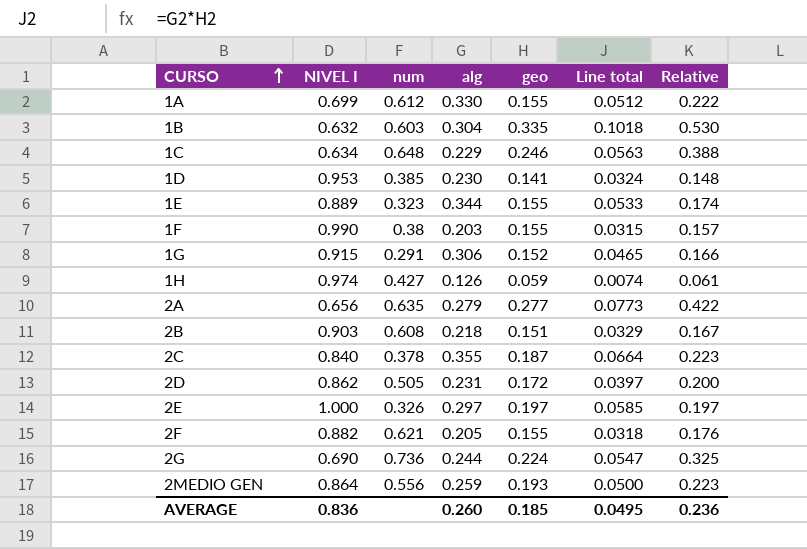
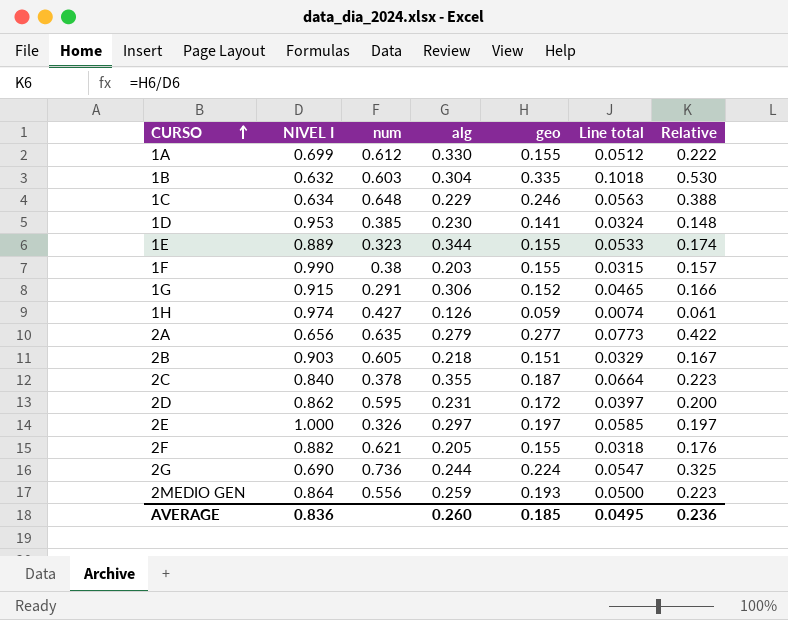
2B | num: 0.608 -> 0.605
2D | num: 0.505 -> 0.595

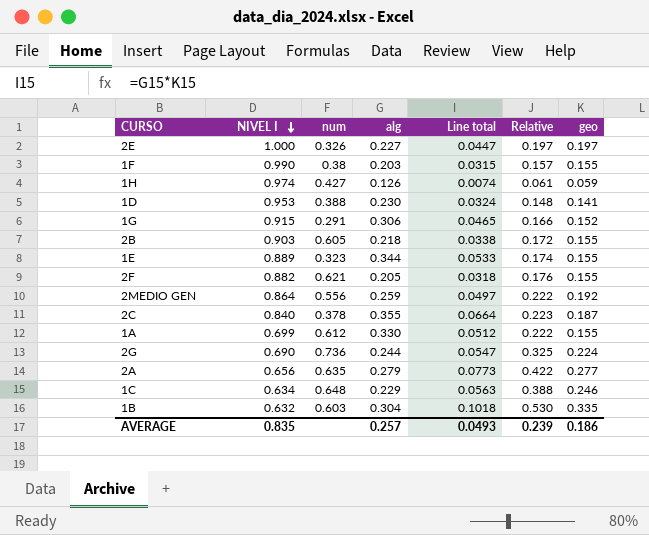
row order: CURSO ascending -> NIVEL I descending
column geo | position: 5 -> 7
row 2D: 0.862 | 0.595 | 0.231 | 0.172 | 0.0397 | 0.200 -> none
2E | alg: 0.297 -> 0.227
2E | Line total: 0.0585 -> 0.0447
1D | num: 0.385 -> 0.388
2B | Line total: 0.0329 -> 0.0338
2B | Relative: 0.167 -> 0.172
2B | geo: 0.151 -> 0.155
2MEDIO GEN | Line total: 0.0500 -> 0.0497
2MEDIO GEN | Relative: 0.223 -> 0.222
2MEDIO GEN | geo: 0.193 -> 0.192
AVERAGE | NIVEL I: 0.836 -> 0.835
AVERAGE | alg: 0.260 -> 0.257
AVERAGE | Line total: 0.0495 -> 0.0493
AVERAGE | Relative: 0.236 -> 0.239
AVERAGE | geo: 0.185 -> 0.186

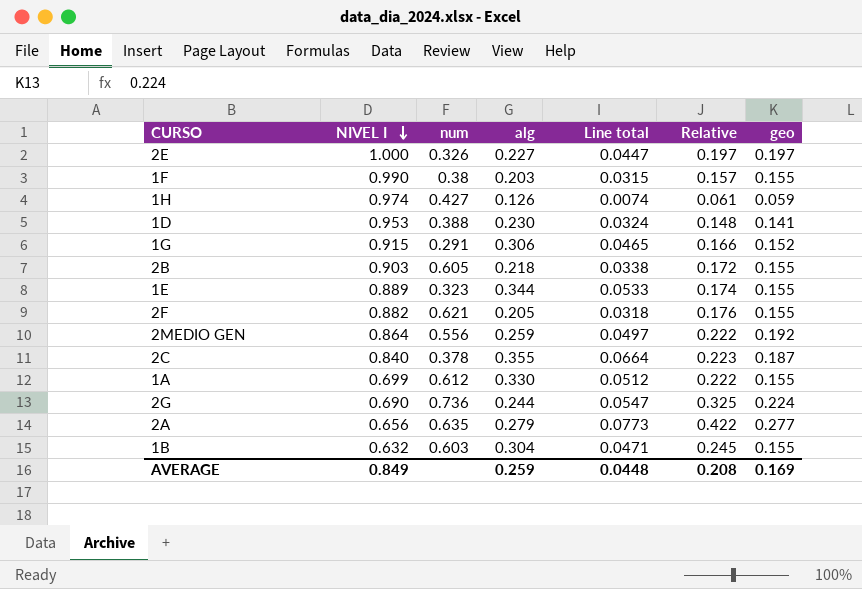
row 1C: 0.634 | 0.648 | 0.229 | 0.0563 | 0.388 | 0.246 -> none
1B | Line total: 0.1018 -> 0.0471
1B | Relative: 0.530 -> 0.245
1B | geo: 0.335 -> 0.155
AVERAGE | NIVEL I: 0.835 -> 0.849
AVERAGE | alg: 0.257 -> 0.259
AVERAGE | Line total: 0.0493 -> 0.0448
AVERAGE | Relative: 0.239 -> 0.208
AVERAGE | geo: 0.186 -> 0.169

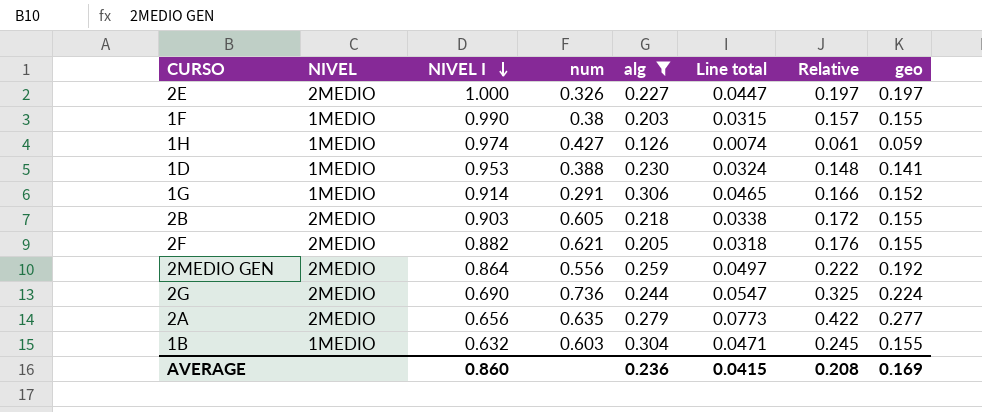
filter: none -> alg <= 0.306
column NIVEL | position: none -> 2
1G | NIVEL I: 0.915 -> 0.914
AVERAGE | NIVEL I: 0.849 -> 0.860
AVERAGE | alg: 0.259 -> 0.236
AVERAGE | Line total: 0.0448 -> 0.0415

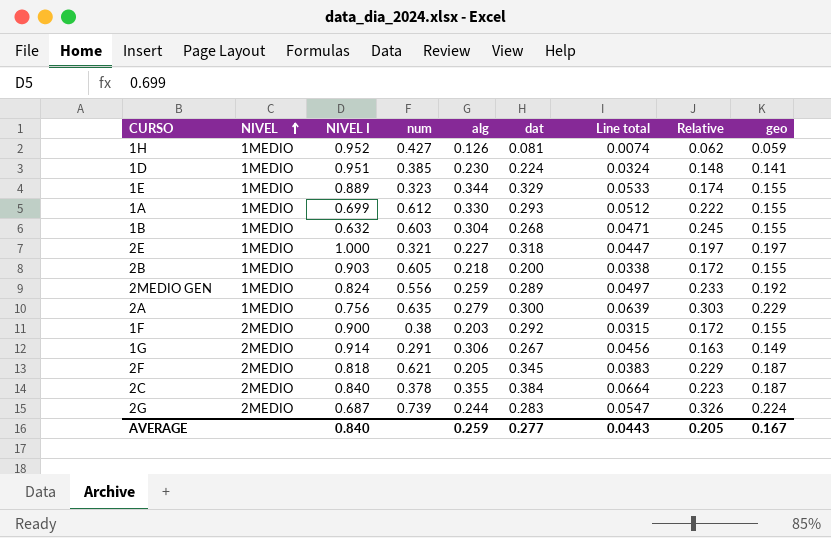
filter: alg <= 0.306 -> none
row order: NIVEL I descending -> NIVEL ascending
column dat | position: none -> 6
1H | NIVEL I: 0.974 -> 0.952
1H | Relative: 0.061 -> 0.062
1D | NIVEL I: 0.953 -> 0.951
1D | num: 0.388 -> 0.385
2E | NIVEL: 2MEDIO -> 1MEDIO
2E | num: 0.326 -> 0.321
2B | NIVEL: 2MEDIO -> 1MEDIO
2MEDIO GEN | NIVEL: 2MEDIO -> 1MEDIO
2MEDIO GEN | NIVEL I: 0.864 -> 0.824
2MEDIO GEN | Relative: 0.222 -> 0.233
2A | NIVEL: 2MEDIO -> 1MEDIO
2A | NIVEL I: 0.656 -> 0.756
2A | Line total: 0.0773 -> 0.0639
2A | Relative: 0.422 -> 0.303
2A | geo: 0.277 -> 0.229
1F | NIVEL: 1MEDIO -> 2MEDIO
1F | NIVEL I: 0.990 -> 0.900
1F | Relative: 0.157 -> 0.172
1G | NIVEL: 1MEDIO -> 2MEDIO
1G | Line total: 0.0465 -> 0.0456
1G | Relative: 0.166 -> 0.163
1G | geo: 0.152 -> 0.149
2F | NIVEL I: 0.882 -> 0.818
2F | Line total: 0.0318 -> 0.0383
2F | Relative: 0.176 -> 0.229
2F | geo: 0.155 -> 0.187
2G | NIVEL I: 0.690 -> 0.687
2G | num: 0.736 -> 0.739
2G | Relative: 0.325 -> 0.326
AVERAGE | NIVEL I: 0.860 -> 0.840
AVERAGE | alg: 0.236 -> 0.259
AVERAGE | Line total: 0.0415 -> 0.0443
AVERAGE | Relative: 0.208 -> 0.205
AVERAGE | geo: 0.169 -> 0.167

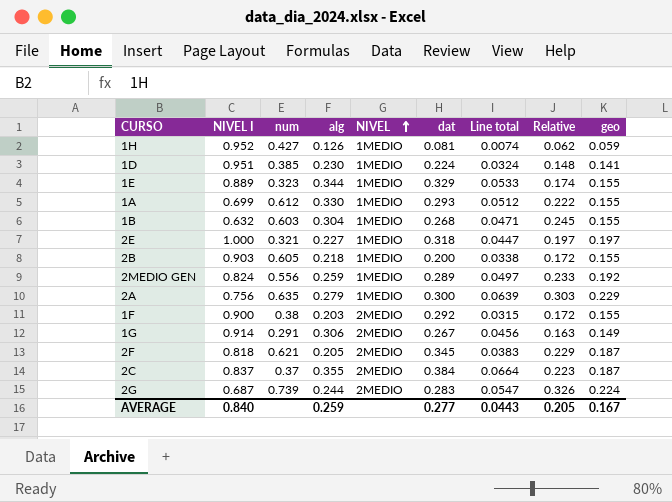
column NIVEL | position: 2 -> 5
2C | NIVEL I: 0.840 -> 0.837
2C | num: 0.378 -> 0.37

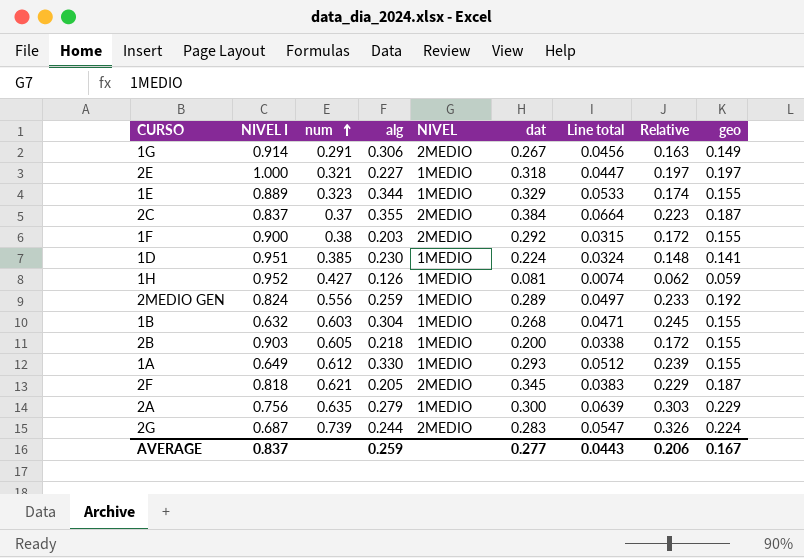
row order: NIVEL ascending -> num ascending
1A | NIVEL I: 0.699 -> 0.649
1A | Relative: 0.222 -> 0.239
AVERAGE | NIVEL I: 0.840 -> 0.837
AVERAGE | Relative: 0.205 -> 0.206

